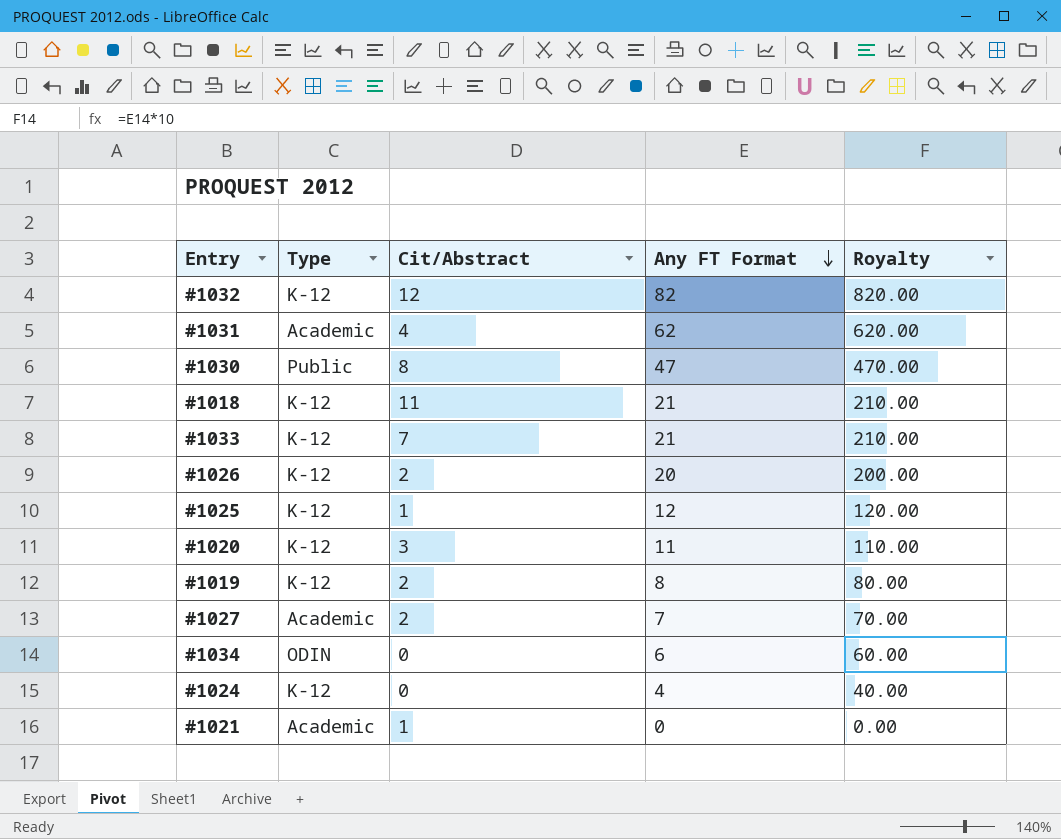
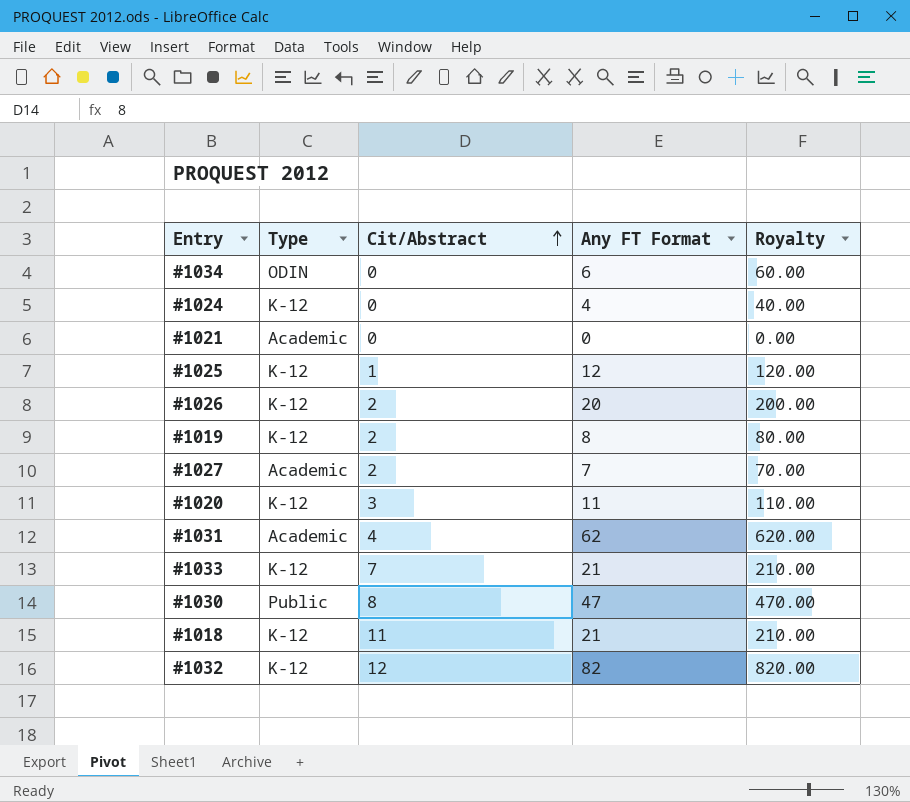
row order: Any FT Format descending -> Cit/Abstract ascending
#1021 | Cit/Abstract: 1 -> 0

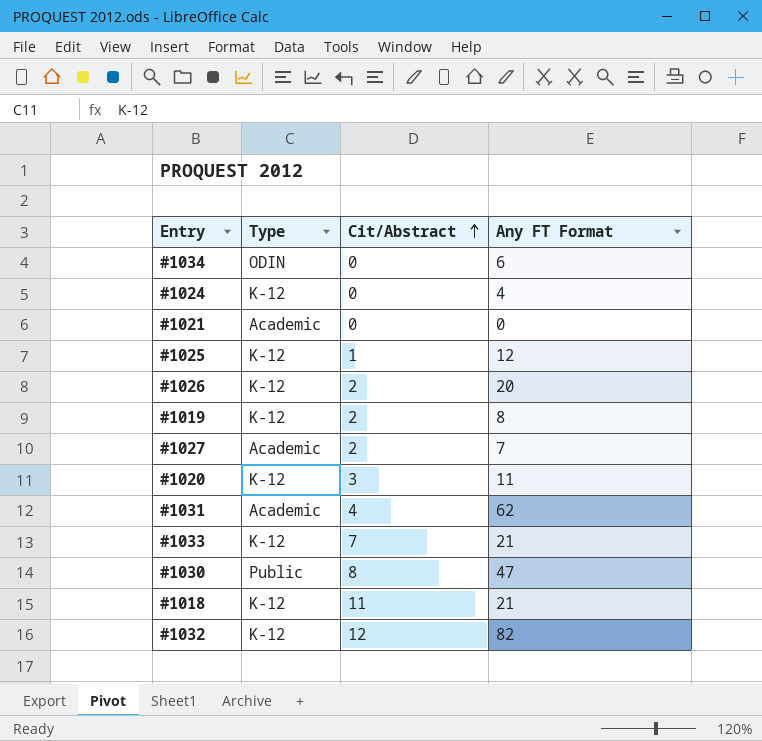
column Royalty | formula: [Any FT Format] * 10 -> none

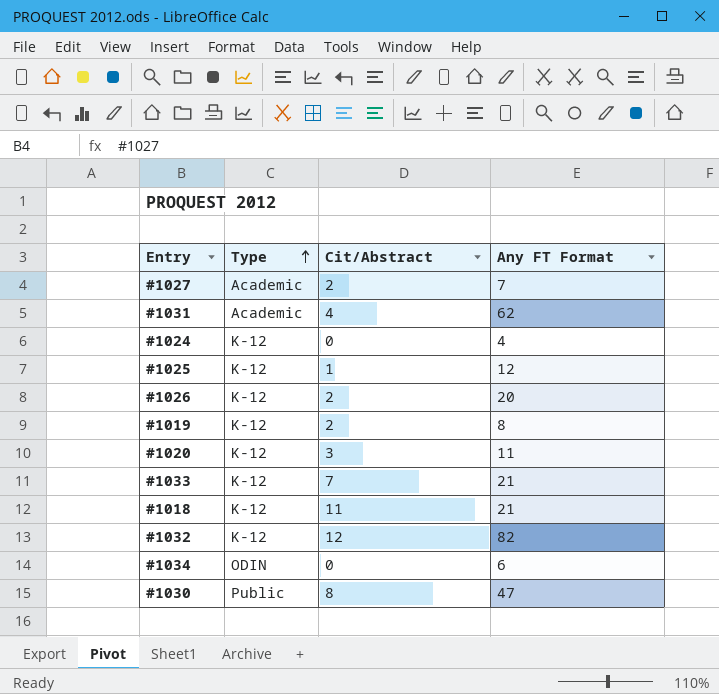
row order: Cit/Abstract ascending -> Type ascending
row #1021: Academic | 0 | 0 -> none

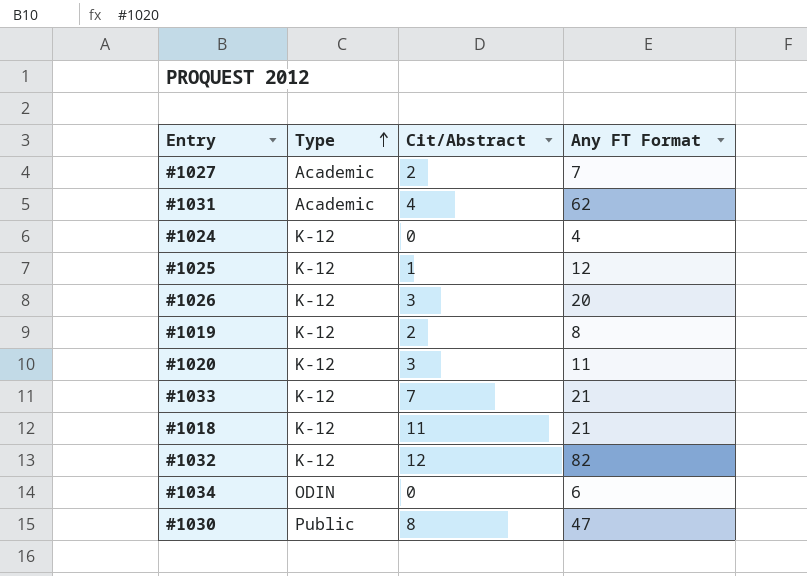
#1026 | Cit/Abstract: 2 -> 3

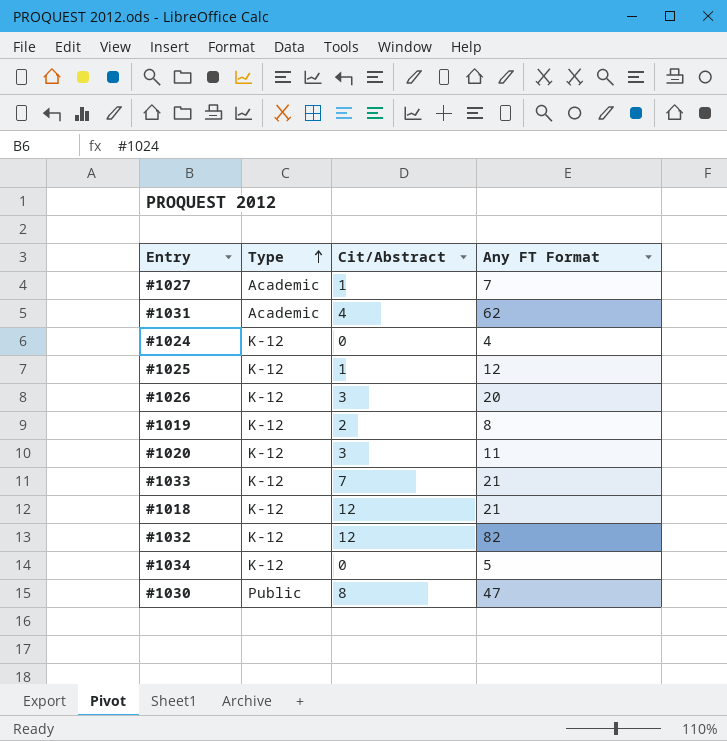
#1027 | Cit/Abstract: 2 -> 1
#1018 | Cit/Abstract: 11 -> 12
#1034 | Type: ODIN -> K-12
#1034 | Any FT Format: 6 -> 5

